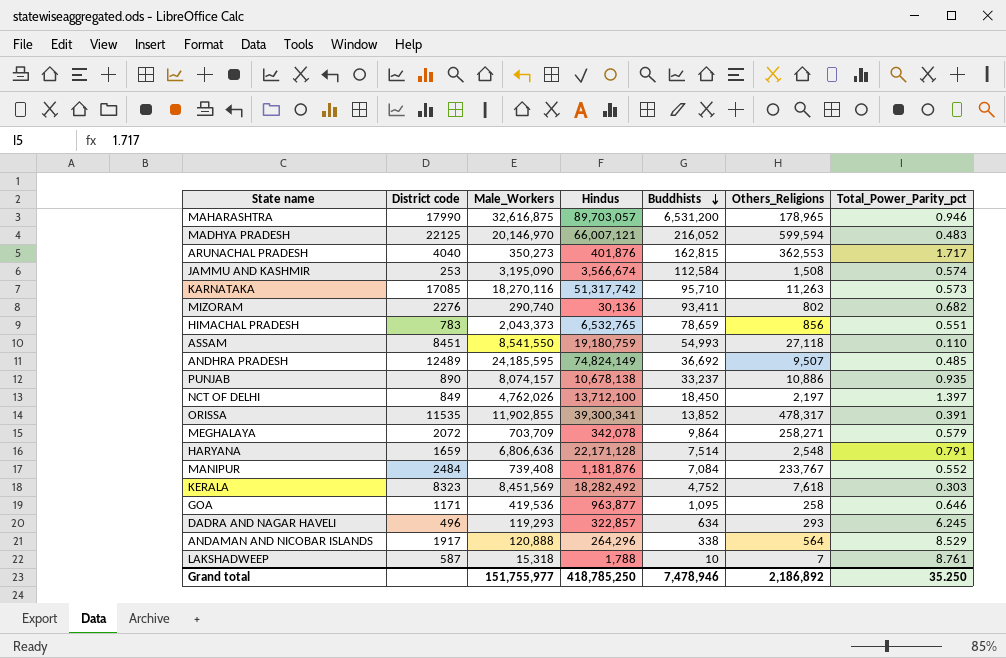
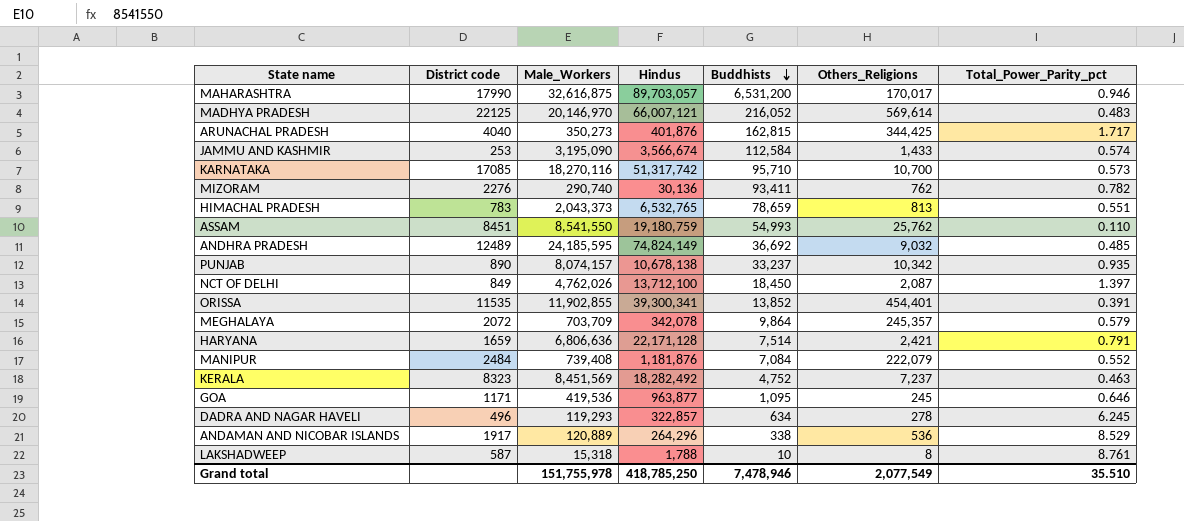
MAHARASHTRA | Others_Religions: 178,965 -> 170,017
MADHYA PRADESH | Others_Religions: 599,594 -> 569,614
ARUNACHAL PRADESH | Others_Religions: 362,553 -> 344,425
JAMMU AND KASHMIR | Others_Religions: 1,508 -> 1,433
KARNATAKA | Others_Religions: 11,263 -> 10,700
MIZORAM | Others_Religions: 802 -> 762
MIZORAM | Total_Power_Parity_pct: 0.682 -> 0.782
HIMACHAL PRADESH | Others_Religions: 856 -> 813
ASSAM | Others_Religions: 27,118 -> 25,762
ANDHRA PRADESH | Others_Religions: 9,507 -> 9,032
PUNJAB | Others_Religions: 10,886 -> 10,342
NCT OF DELHI | Others_Religions: 2,197 -> 2,087
ORISSA | Others_Religions: 478,317 -> 454,401
MEGHALAYA | Others_Religions: 258,271 -> 245,357
HARYANA | Others_Religions: 2,548 -> 2,421
MANIPUR | Others_Religions: 233,767 -> 222,079
KERALA | Others_Religions: 7,618 -> 7,237
KERALA | Total_Power_Parity_pct: 0.303 -> 0.463
GOA | Others_Religions: 258 -> 245
DADRA AND NAGAR HAVELI | Others_Religions: 293 -> 278
ANDAMAN AND NICOBAR ISLANDS | Male_Workers: 120,888 -> 120,889
ANDAMAN AND NICOBAR ISLANDS | Others_Religions: 564 -> 536
LAKSHADWEEP | Others_Religions: 7 -> 8
Grand total | Male_Workers: 151,755,977 -> 151,755,978
Grand total | Others_Religions: 2,186,892 -> 2,077,549
Grand total | Total_Power_Parity_pct: 35.250 -> 35.510

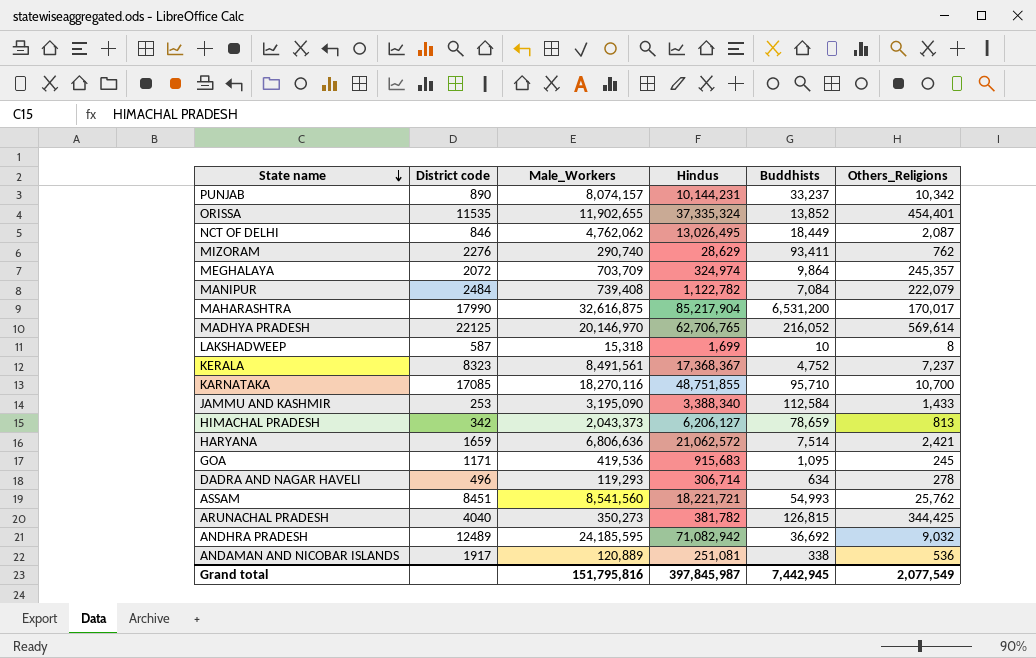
row order: Buddhists descending -> State name descending
column Total_Power_Parity_pct | position: 7 -> none
PUNJAB | Hindus: 10,678,138 -> 10,144,231
ORISSA | Male_Workers: 11,902,855 -> 11,902,655
ORISSA | Hindus: 39,300,341 -> 37,335,324
NCT OF DELHI | District code: 849 -> 846
NCT OF DELHI | Male_Workers: 4,762,026 -> 4,762,062
NCT OF DELHI | Hindus: 13,712,100 -> 13,026,495
NCT OF DELHI | Buddhists: 18,450 -> 18,449
MIZORAM | Hindus: 30,136 -> 28,629
MEGHALAYA | Hindus: 342,078 -> 324,974
MANIPUR | Hindus: 1,181,876 -> 1,122,782
MAHARASHTRA | Hindus: 89,703,057 -> 85,217,904
MADHYA PRADESH | Hindus: 66,007,121 -> 62,706,765
LAKSHADWEEP | Hindus: 1,788 -> 1,699
KERALA | Male_Workers: 8,451,569 -> 8,491,561
KERALA | Hindus: 18,282,492 -> 17,368,367
KARNATAKA | Hindus: 51,317,742 -> 48,751,855
JAMMU AND KASHMIR | Hindus: 3,566,674 -> 3,388,340
HIMACHAL PRADESH | District code: 783 -> 342
HIMACHAL PRADESH | Hindus: 6,532,765 -> 6,206,127
HARYANA | Hindus: 22,171,128 -> 21,062,572
GOA | Hindus: 963,877 -> 915,683
DADRA AND NAGAR HAVELI | Hindus: 322,857 -> 306,714
ASSAM | Male_Workers: 8,541,550 -> 8,541,560
ASSAM | Hindus: 19,180,759 -> 18,221,721
ARUNACHAL PRADESH | Hindus: 401,876 -> 381,782
ARUNACHAL PRADESH | Buddhists: 162,815 -> 126,815
ANDHRA PRADESH | Hindus: 74,824,149 -> 71,082,942
ANDAMAN AND NICOBAR ISLANDS | Hindus: 264,296 -> 251,081
Grand total | Male_Workers: 151,755,978 -> 151,795,816
Grand total | Hindus: 418,785,250 -> 397,845,987
Grand total | Buddhists: 7,478,946 -> 7,442,945

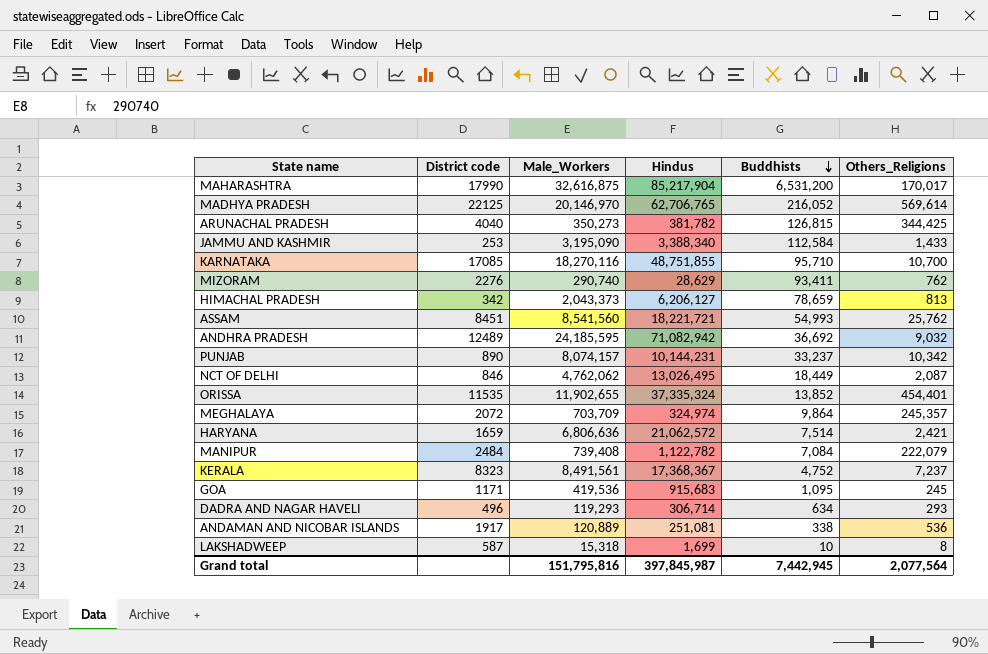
row order: State name descending -> Buddhists descending
DADRA AND NAGAR HAVELI | Others_Religions: 278 -> 293
Grand total | Others_Religions: 2,077,549 -> 2,077,564

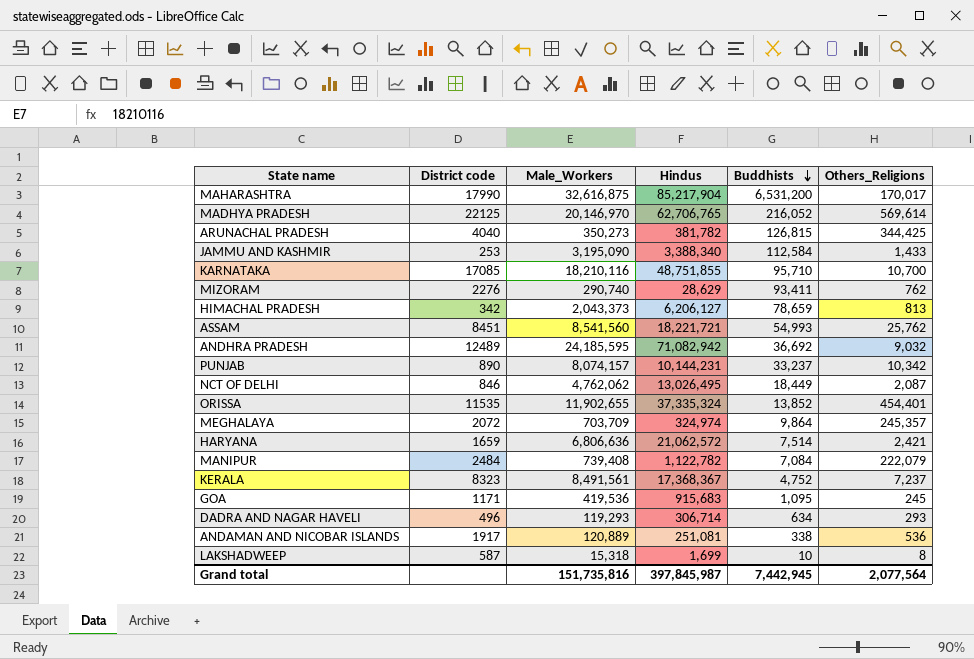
KARNATAKA | Male_Workers: 18,270,116 -> 18,210,116
Grand total | Male_Workers: 151,795,816 -> 151,735,816

